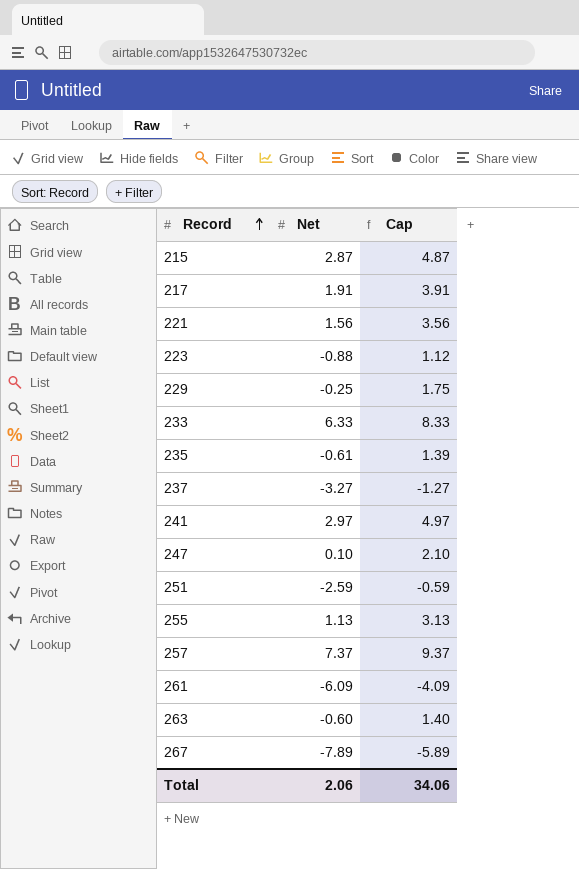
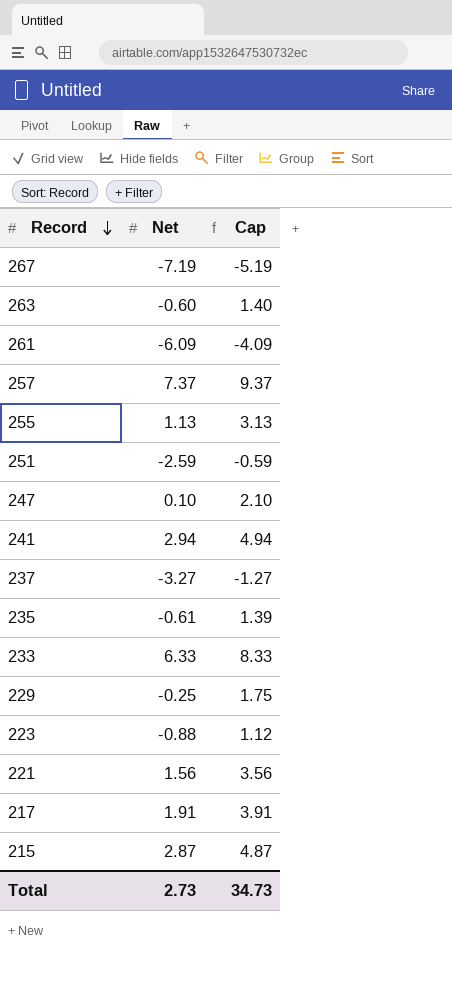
row order: Record ascending -> Record descending
267 | Net: -7.89 -> -7.19
267 | Cap: -5.89 -> -5.19
241 | Net: 2.97 -> 2.94
241 | Cap: 4.97 -> 4.94
Total | Net: 2.06 -> 2.73
Total | Cap: 34.06 -> 34.73

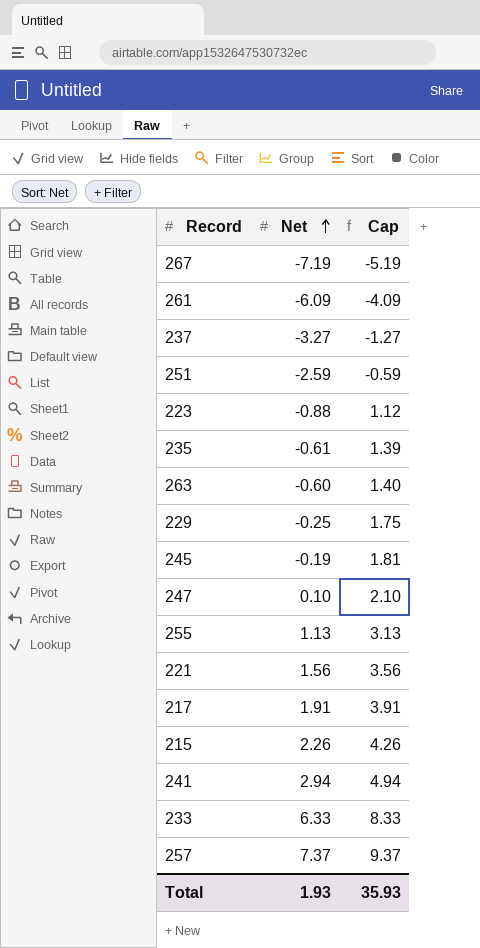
row order: Record descending -> Net ascending
row 245: none -> -0.19 | 1.81
215 | Net: 2.87 -> 2.26
215 | Cap: 4.87 -> 4.26
Total | Net: 2.73 -> 1.93
Total | Cap: 34.73 -> 35.93

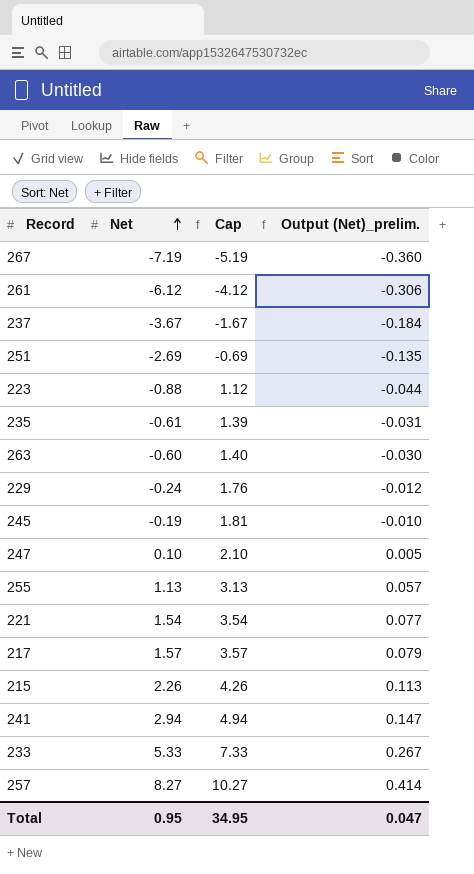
column Output (Net)_prelim. | formula: none -> [Net] * 0.05
261 | Net: -6.09 -> -6.12
261 | Cap: -4.09 -> -4.12
237 | Net: -3.27 -> -3.67
237 | Cap: -1.27 -> -1.67
251 | Net: -2.59 -> -2.69
251 | Cap: -0.59 -> -0.69
229 | Net: -0.25 -> -0.24
229 | Cap: 1.75 -> 1.76
221 | Net: 1.56 -> 1.54
221 | Cap: 3.56 -> 3.54
217 | Net: 1.91 -> 1.57
217 | Cap: 3.91 -> 3.57
233 | Net: 6.33 -> 5.33
233 | Cap: 8.33 -> 7.33
257 | Net: 7.37 -> 8.27
257 | Cap: 9.37 -> 10.27
Total | Net: 1.93 -> 0.95
Total | Cap: 35.93 -> 34.95

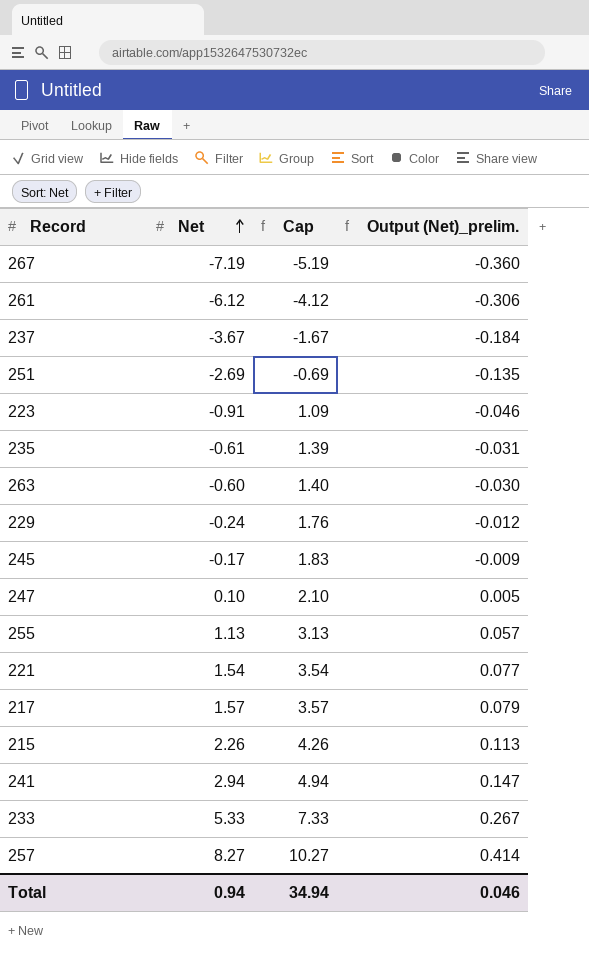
223 | Net: -0.88 -> -0.91
223 | Cap: 1.12 -> 1.09
223 | Output (Net)_prelim.: -0.044 -> -0.046
245 | Net: -0.19 -> -0.17
245 | Cap: 1.81 -> 1.83
245 | Output (Net)_prelim.: -0.010 -> -0.009
Total | Net: 0.95 -> 0.94
Total | Cap: 34.95 -> 34.94
Total | Output (Net)_prelim.: 0.047 -> 0.046

